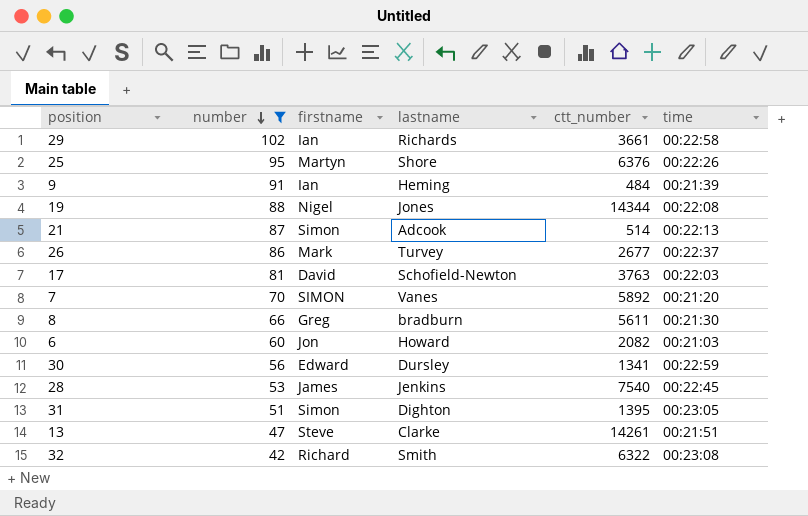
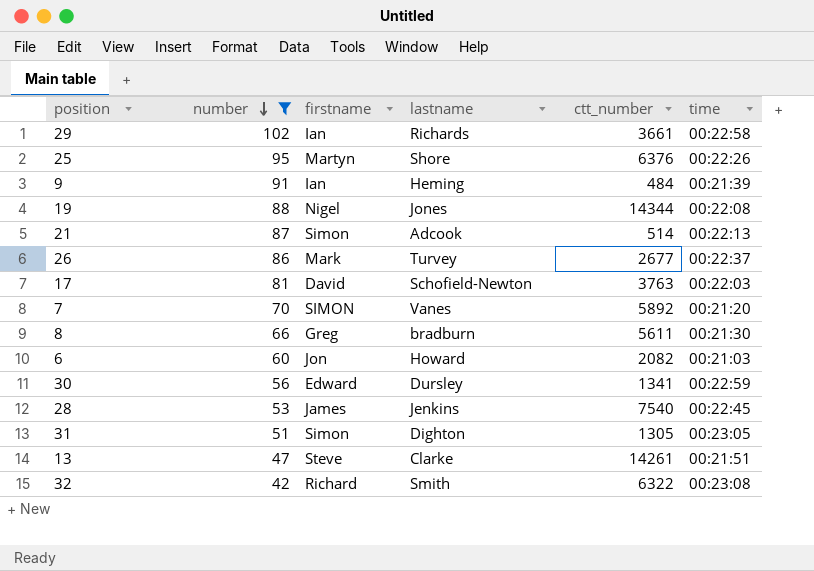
31 | ctt_number: 1395 -> 1305

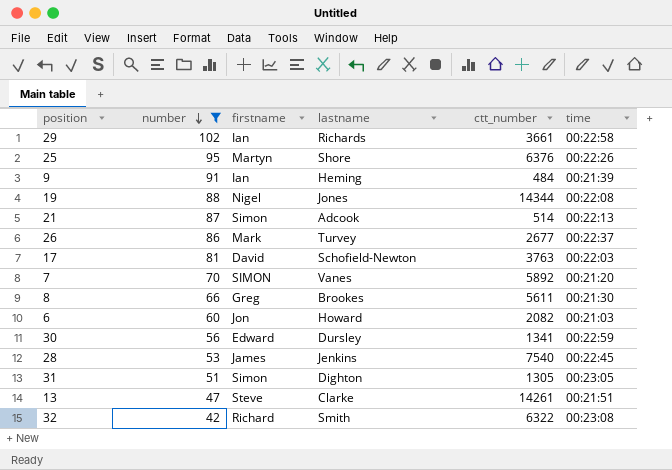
8 | lastname: bradburn -> Brookes

